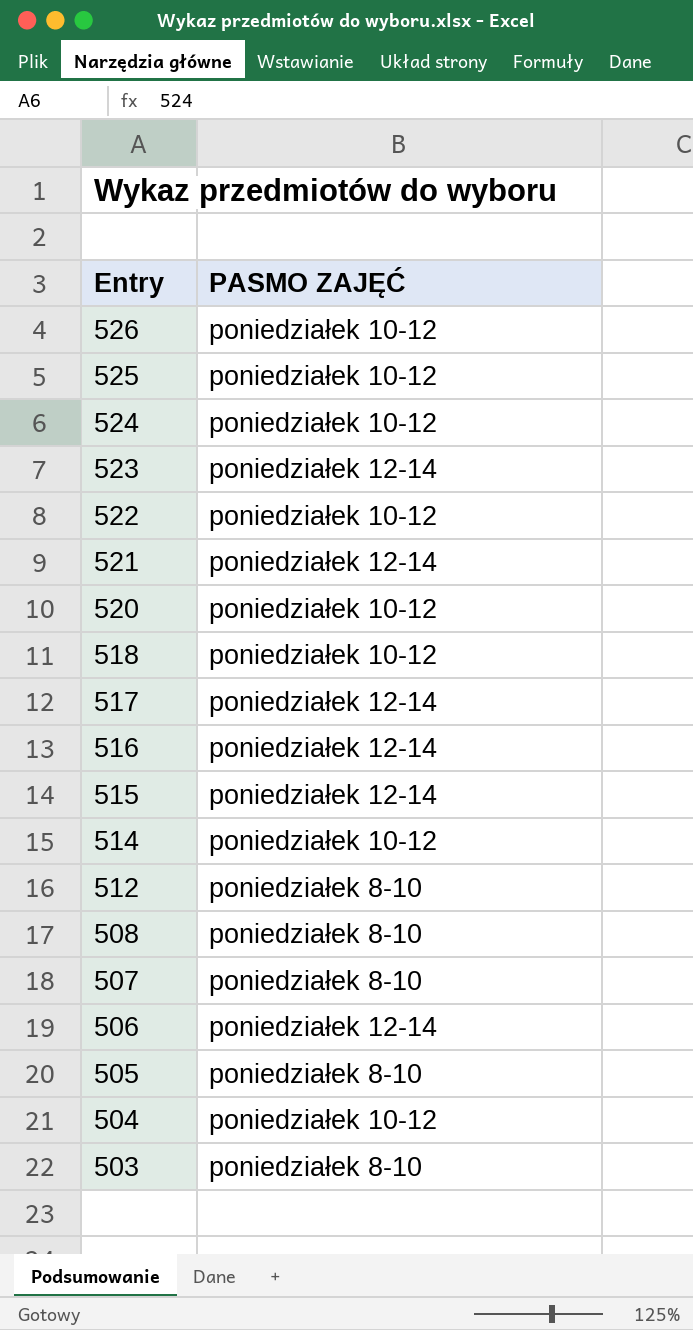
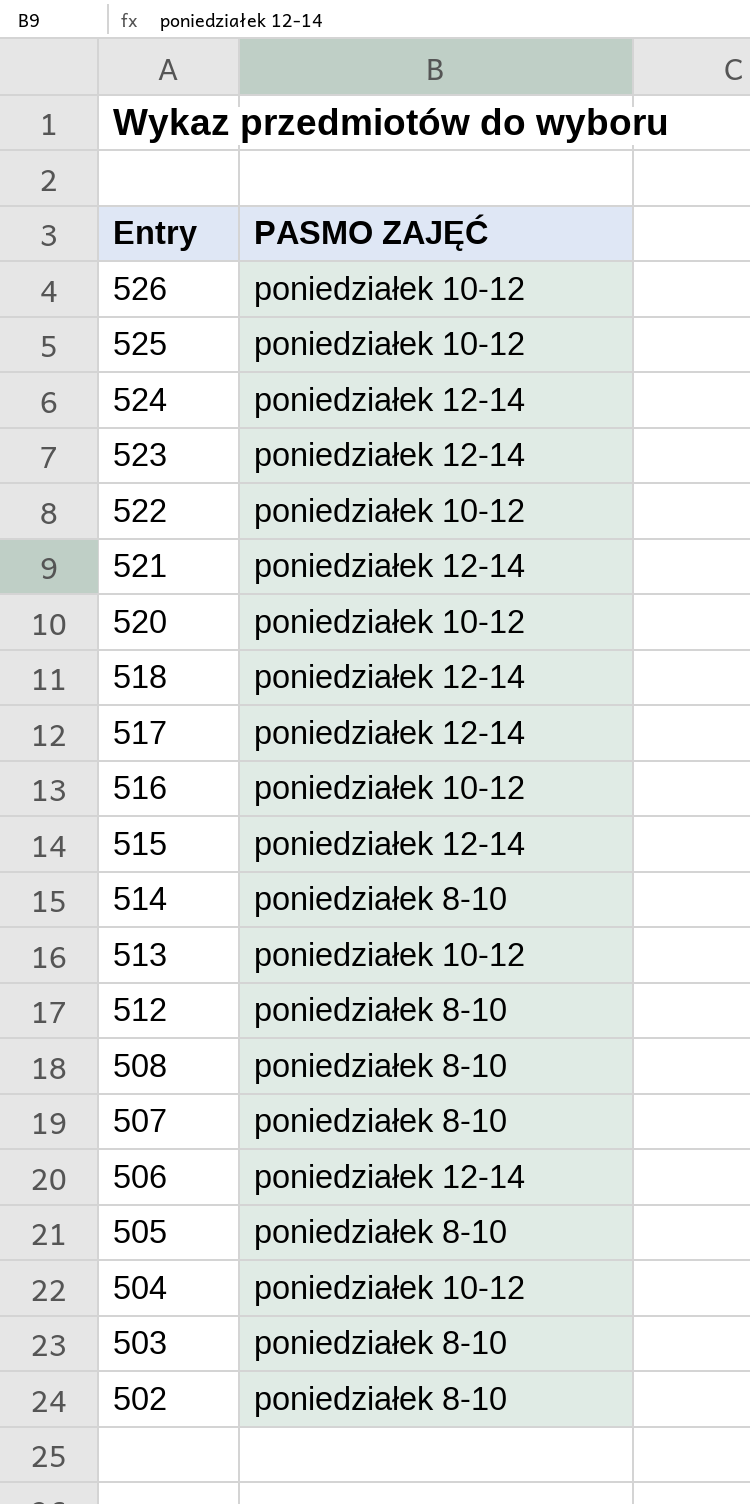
524 | PASMO ZAJĘĆ: poniedziałek 10‐12 -> poniedziałek 12‐14
518 | PASMO ZAJĘĆ: poniedziałek 10‐12 -> poniedziałek 12‐14
516 | PASMO ZAJĘĆ: poniedziałek 12‐14 -> poniedziałek 10‐12
514 | PASMO ZAJĘĆ: poniedziałek 10‐12 -> poniedziałek 8‐10
row 513: none -> poniedziałek 10‐12
row 502: none -> poniedziałek 8‐10

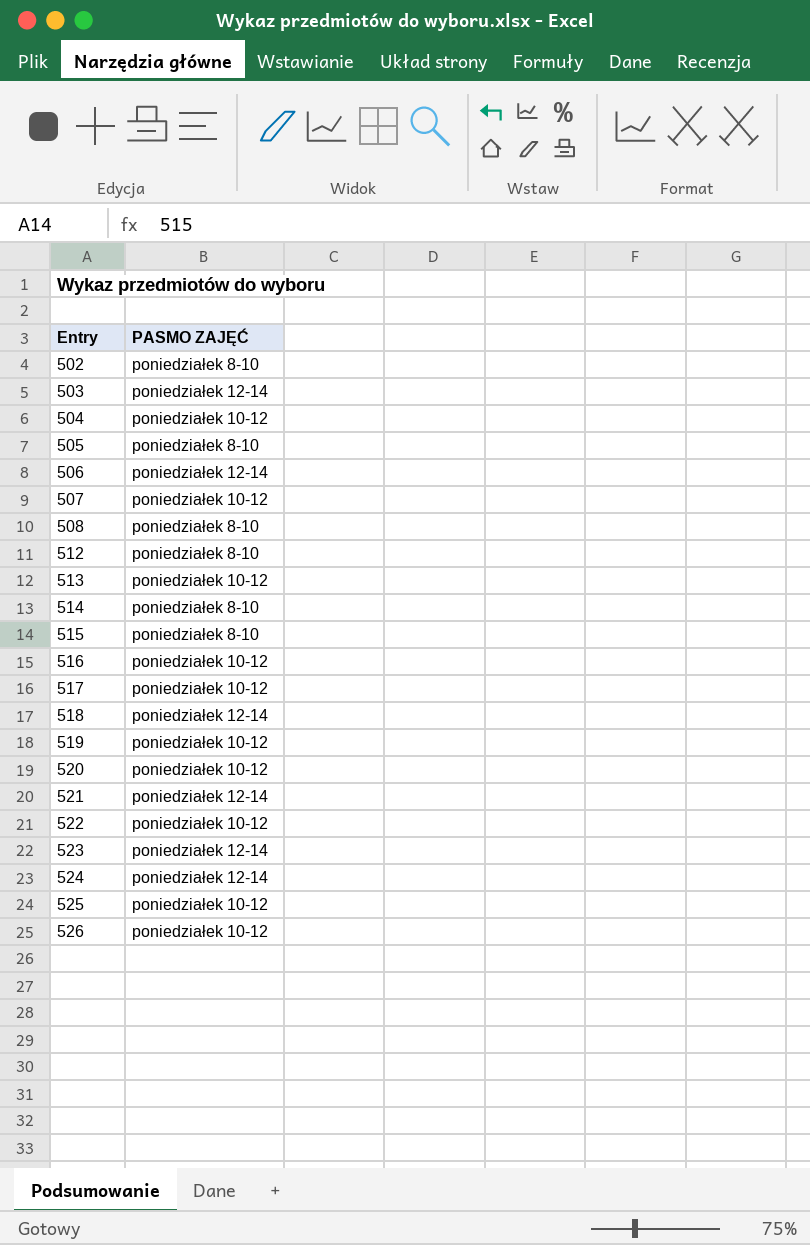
row order: Entry descending -> Entry ascending
503 | PASMO ZAJĘĆ: poniedziałek 8‐10 -> poniedziałek 12‐14
507 | PASMO ZAJĘĆ: poniedziałek 8‐10 -> poniedziałek 10‐12
515 | PASMO ZAJĘĆ: poniedziałek 12‐14 -> poniedziałek 8‐10
517 | PASMO ZAJĘĆ: poniedziałek 12‐14 -> poniedziałek 10‐12
row 519: none -> poniedziałek 10‐12

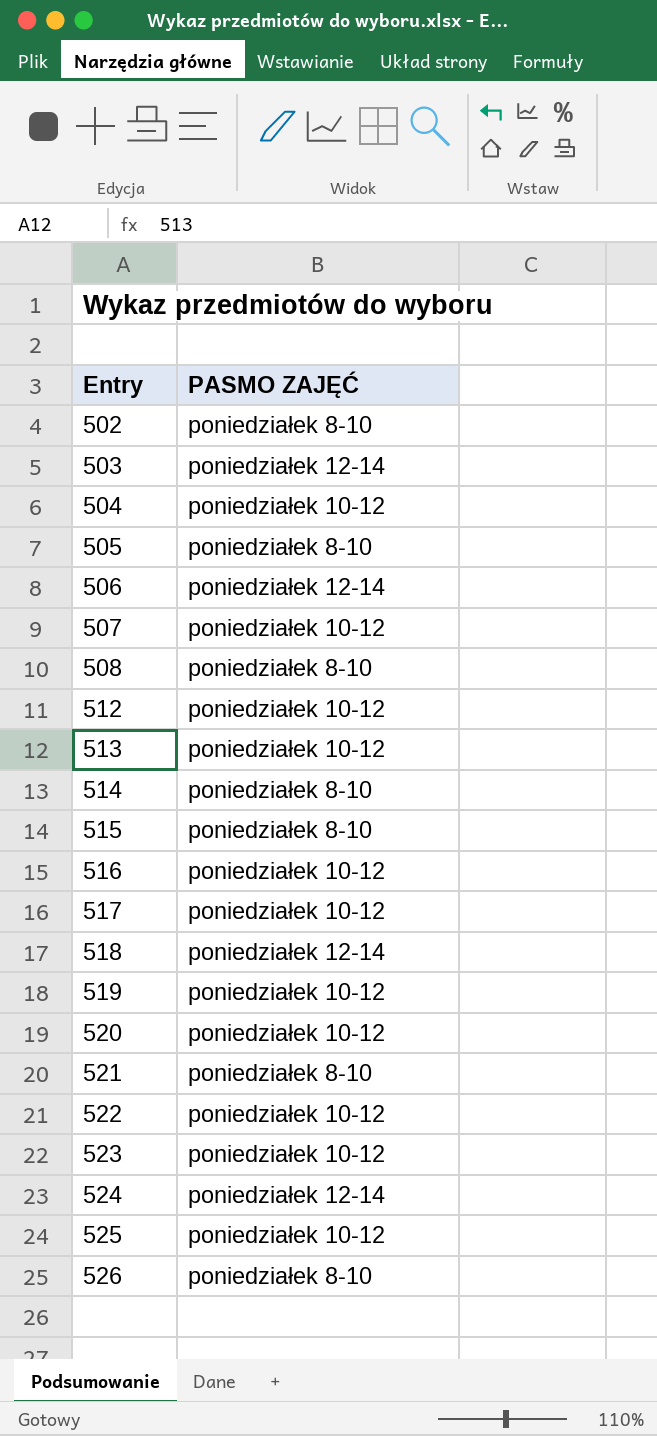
512 | PASMO ZAJĘĆ: poniedziałek 8‐10 -> poniedziałek 10‐12
521 | PASMO ZAJĘĆ: poniedziałek 12‐14 -> poniedziałek 8‐10
523 | PASMO ZAJĘĆ: poniedziałek 12‐14 -> poniedziałek 10‐12
526 | PASMO ZAJĘĆ: poniedziałek 10‐12 -> poniedziałek 8‐10

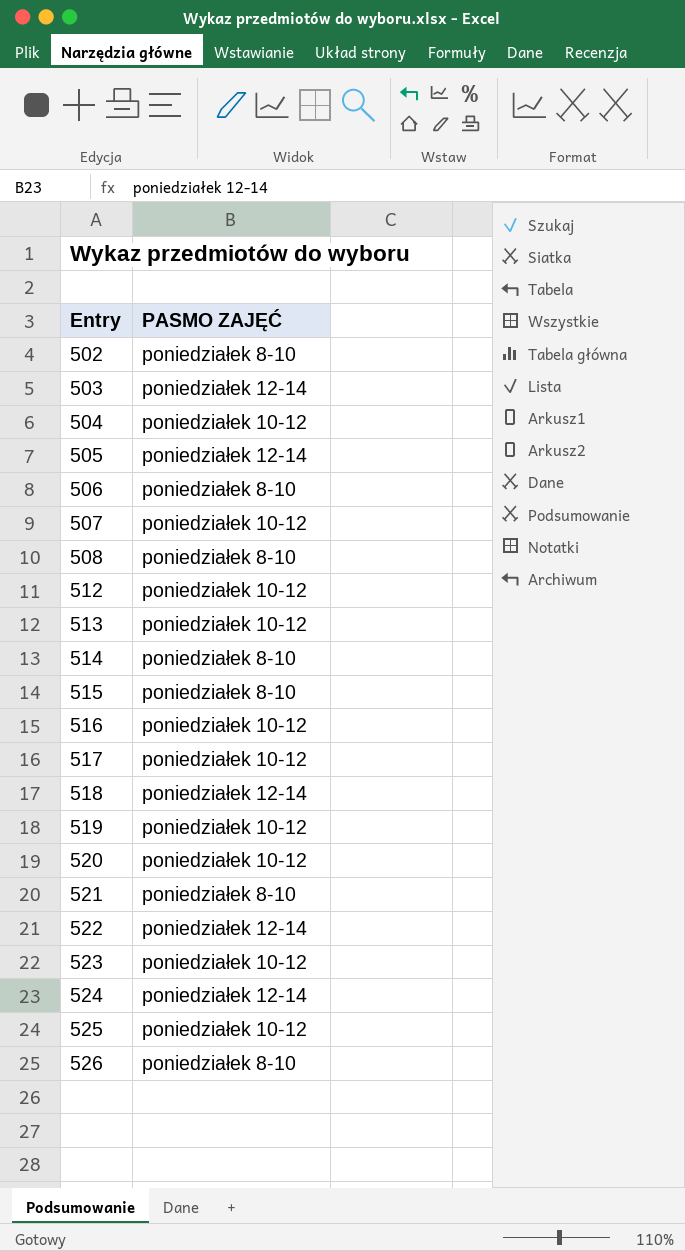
505 | PASMO ZAJĘĆ: poniedziałek 8‐10 -> poniedziałek 12‐14
506 | PASMO ZAJĘĆ: poniedziałek 12‐14 -> poniedziałek 8‐10
522 | PASMO ZAJĘĆ: poniedziałek 10‐12 -> poniedziałek 12‐14

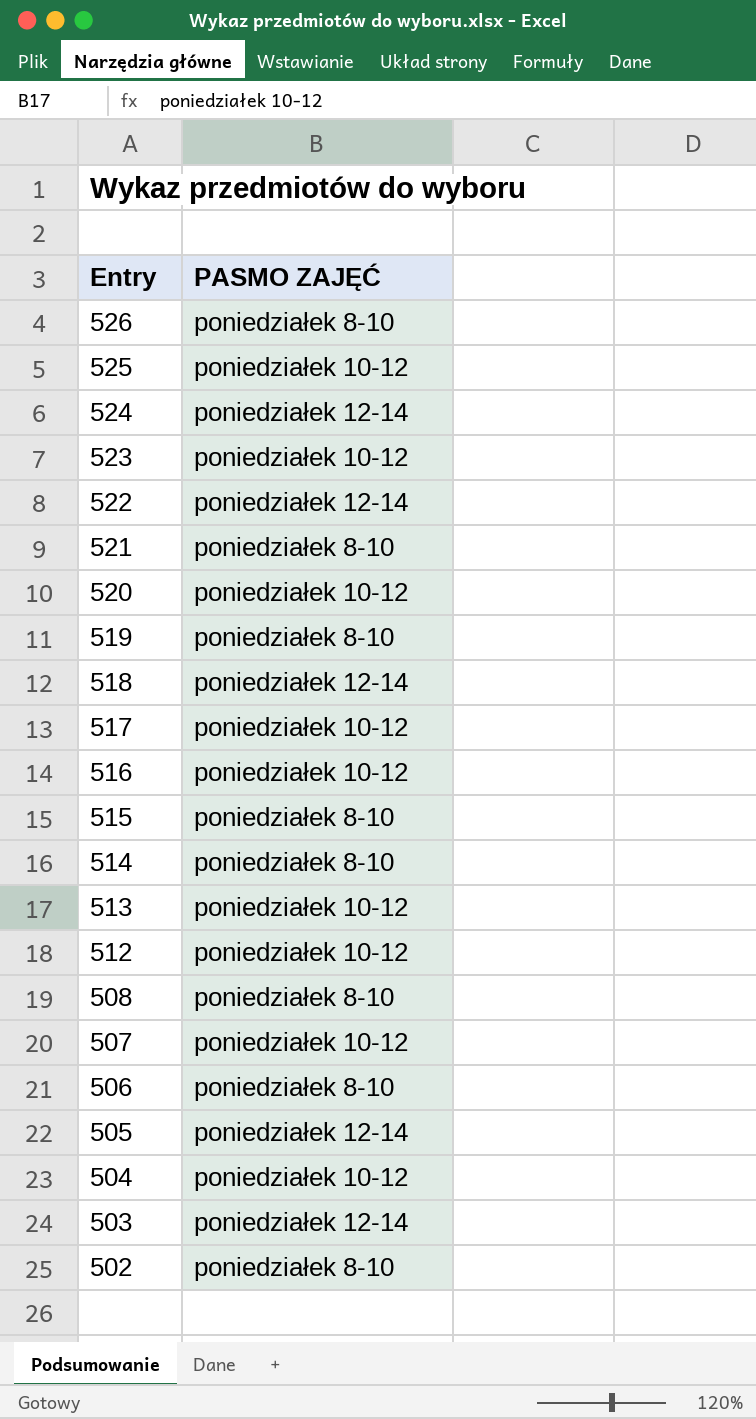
row order: Entry ascending -> Entry descending
519 | PASMO ZAJĘĆ: poniedziałek 10‐12 -> poniedziałek 8‐10

